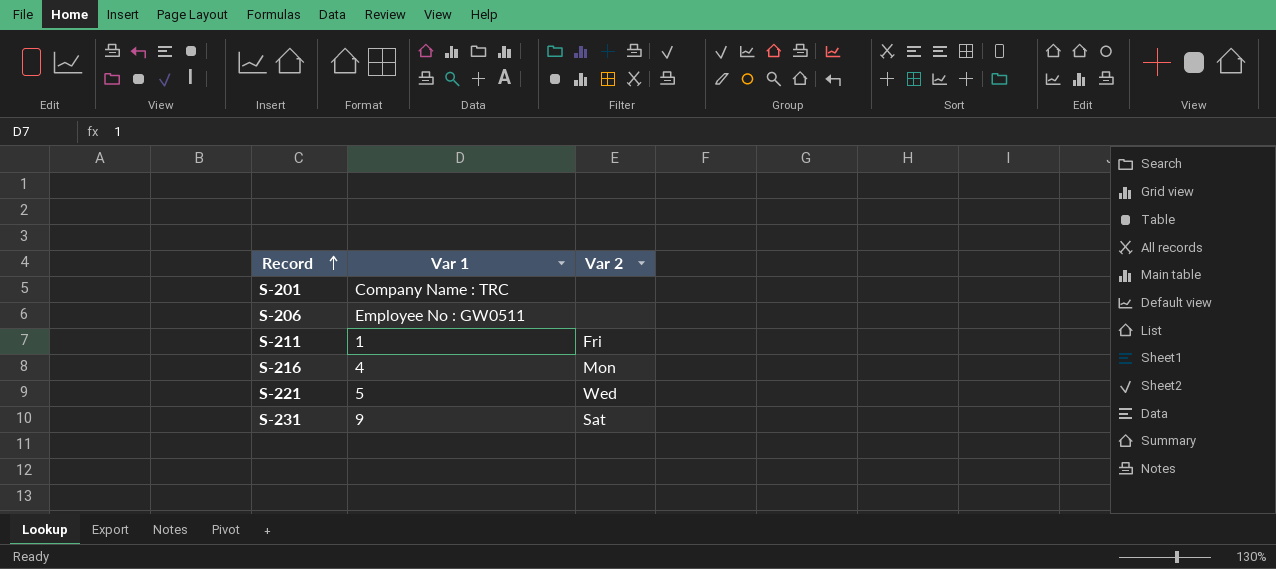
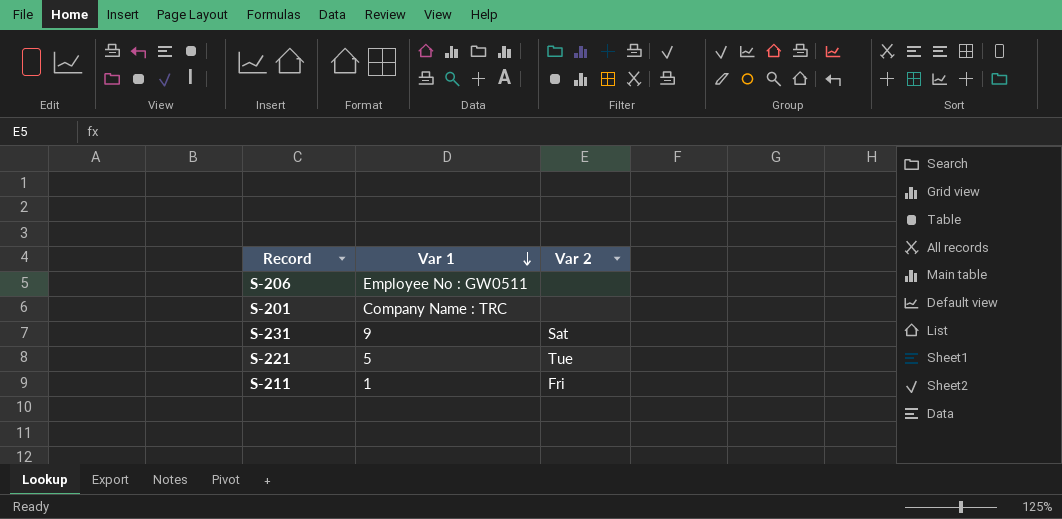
row order: Record ascending -> Var 1 descending
row S-216: 4 | Mon -> none
S-221 | Var 2: Wed -> Tue

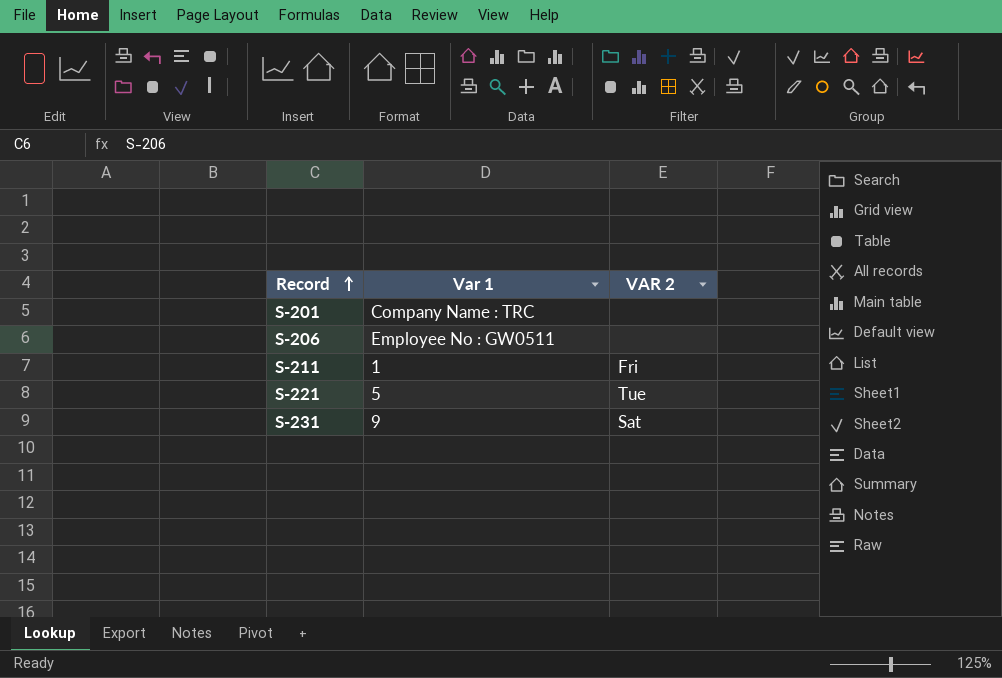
row order: Var 1 descending -> Record ascending
column name: Var 2 -> VAR 2

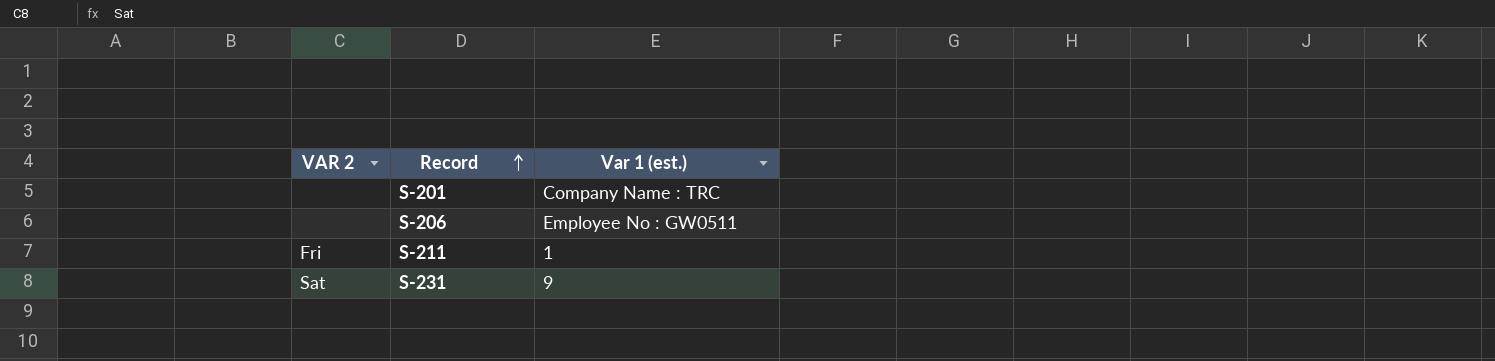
column VAR 2 | position: 3 -> 1
column name: Var 1 -> Var 1 (est.)
row S-221: 5 | Tue -> none

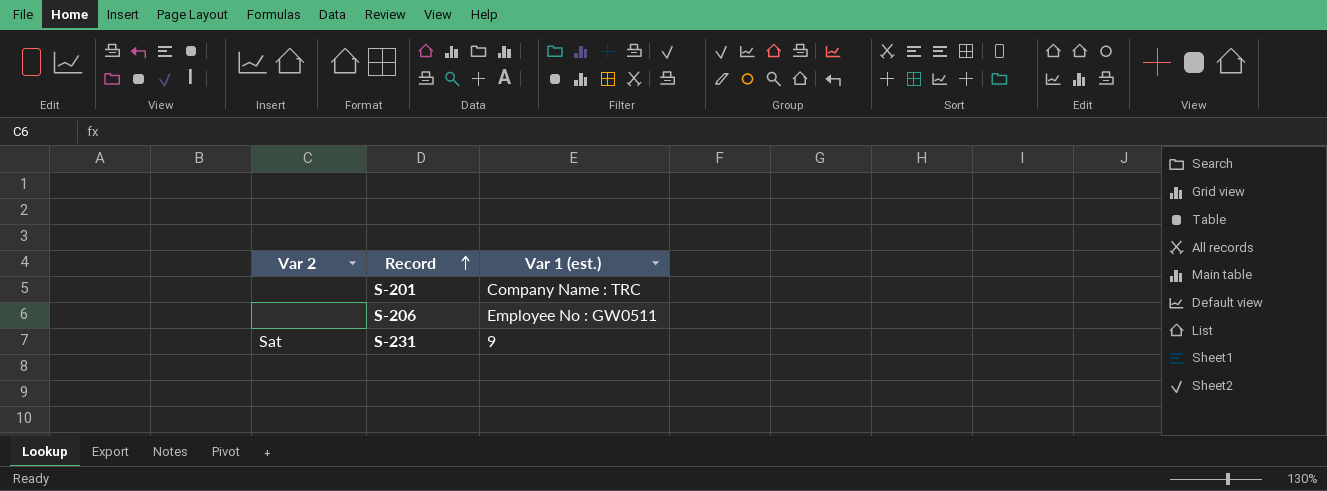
column name: VAR 2 -> Var 2
row S-211: Fri | 1 -> none

